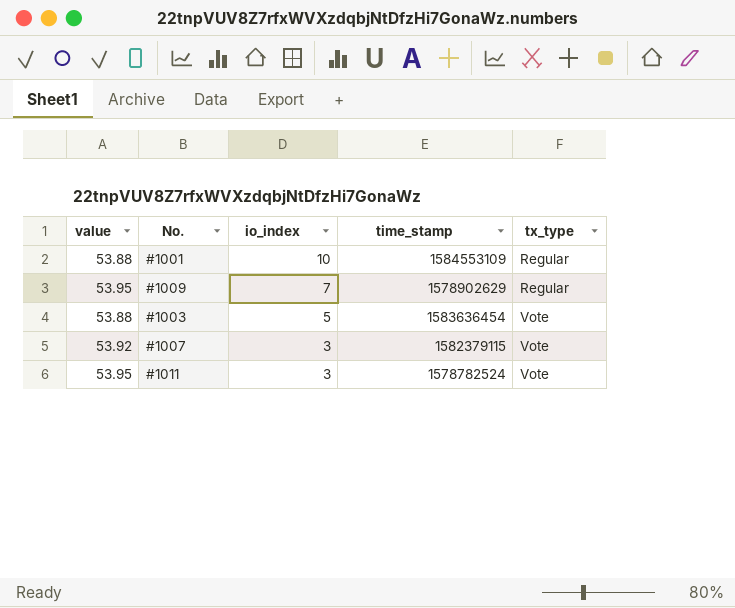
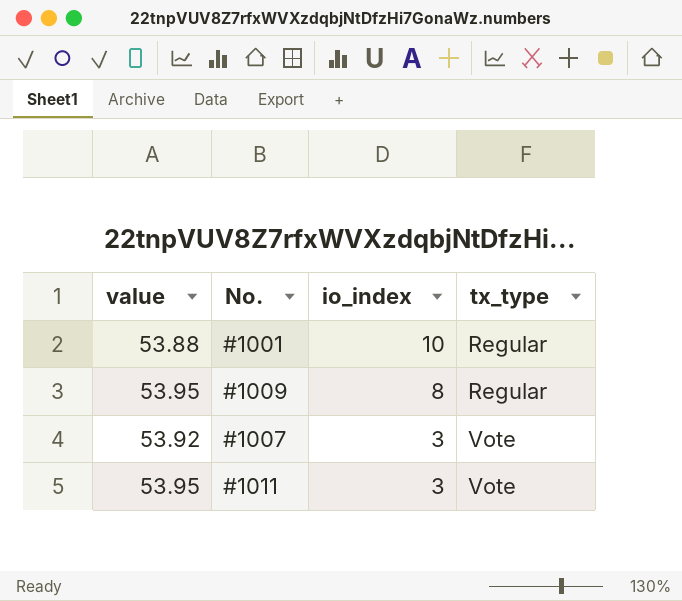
column time_stamp | position: 4 -> none
row #1003: 53.88 | 5 | 1583636454 | Vote -> none
#1009 | io_index: 7 -> 8

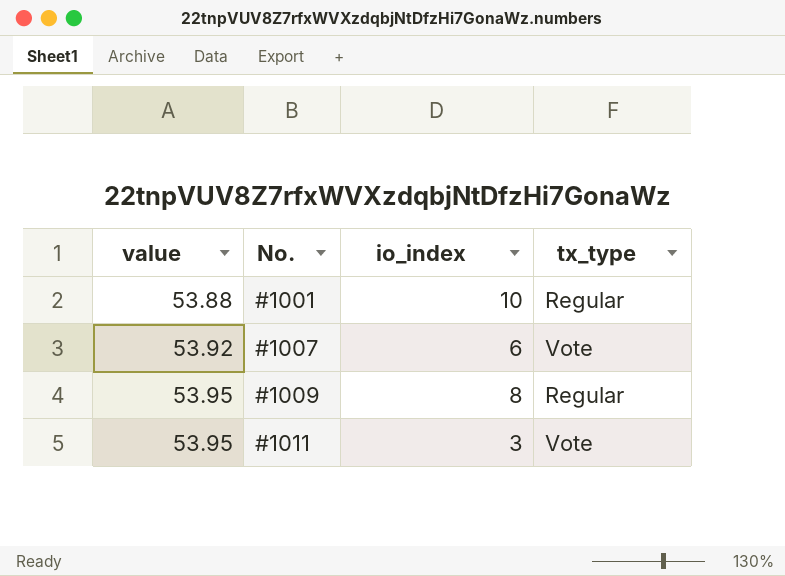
row order: io_index descending -> value ascending
#1007 | io_index: 3 -> 6

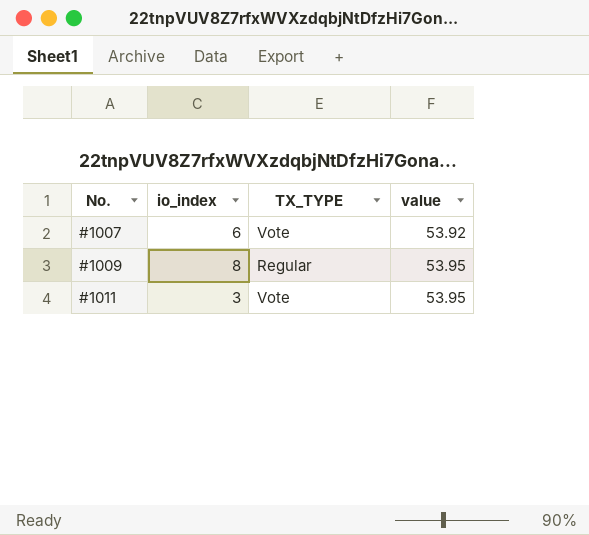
column name: tx_type -> TX_TYPE
column value | position: 1 -> 4
row #1001: 53.88 | 10 | Regular -> none

